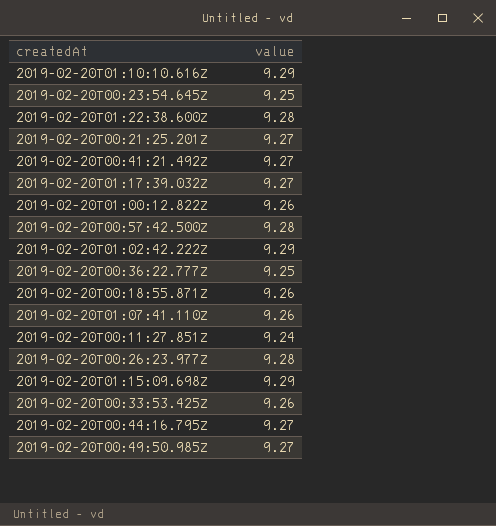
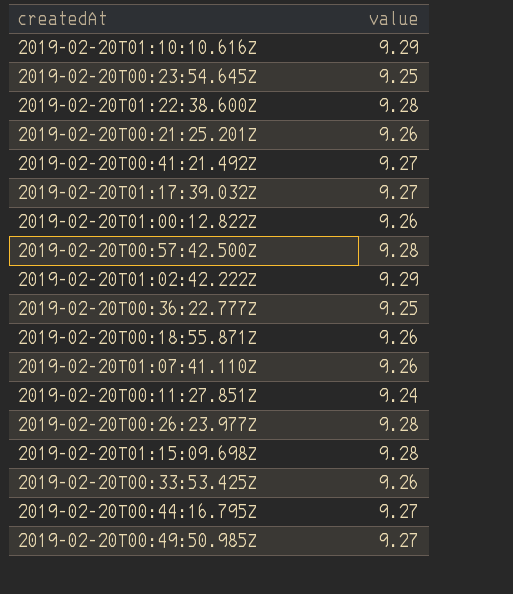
2019-02-20T00:21:25.201Z | value: 9.27 -> 9.26
2019-02-20T01:15:09.698Z | value: 9.29 -> 9.28

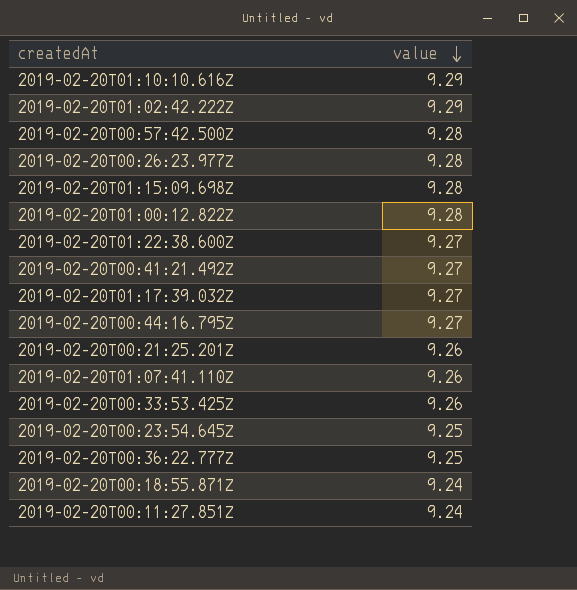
row order: none -> value descending
row 2019-02-20T00:49:50.985Z: 9.27 -> none
2019-02-20T01:00:12.822Z | value: 9.26 -> 9.28
2019-02-20T01:22:38.600Z | value: 9.28 -> 9.27
2019-02-20T00:18:55.871Z | value: 9.26 -> 9.24

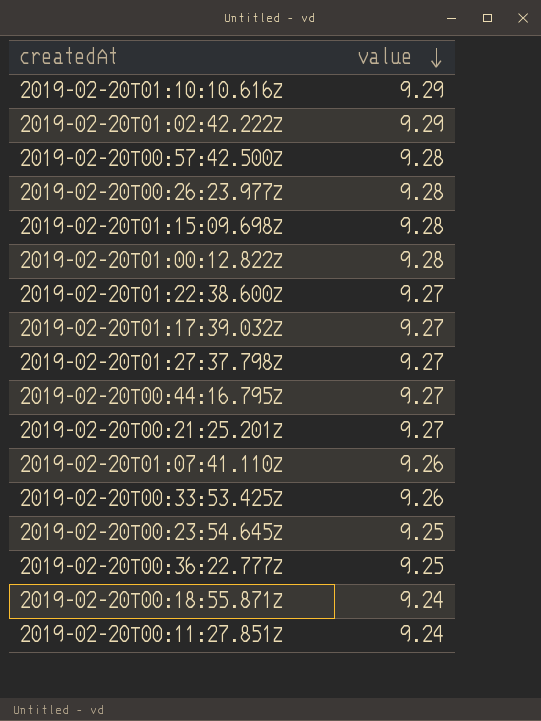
row 2019-02-20T00:41:21.492Z: 9.27 -> none
row 2019-02-20T01:27:37.798Z: none -> 9.27
2019-02-20T00:21:25.201Z | value: 9.26 -> 9.27

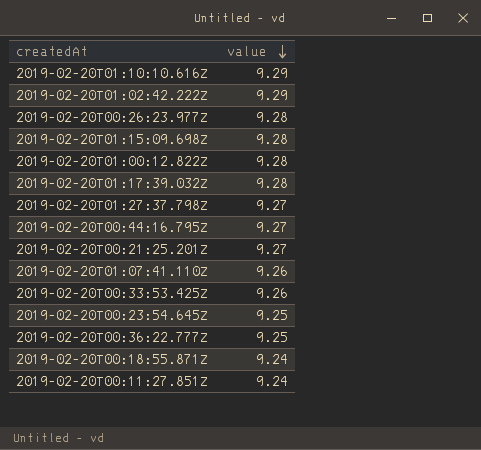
row 2019-02-20T00:57:42.500Z: 9.28 -> none
row 2019-02-20T01:22:38.600Z: 9.27 -> none
2019-02-20T01:17:39.032Z | value: 9.27 -> 9.28

